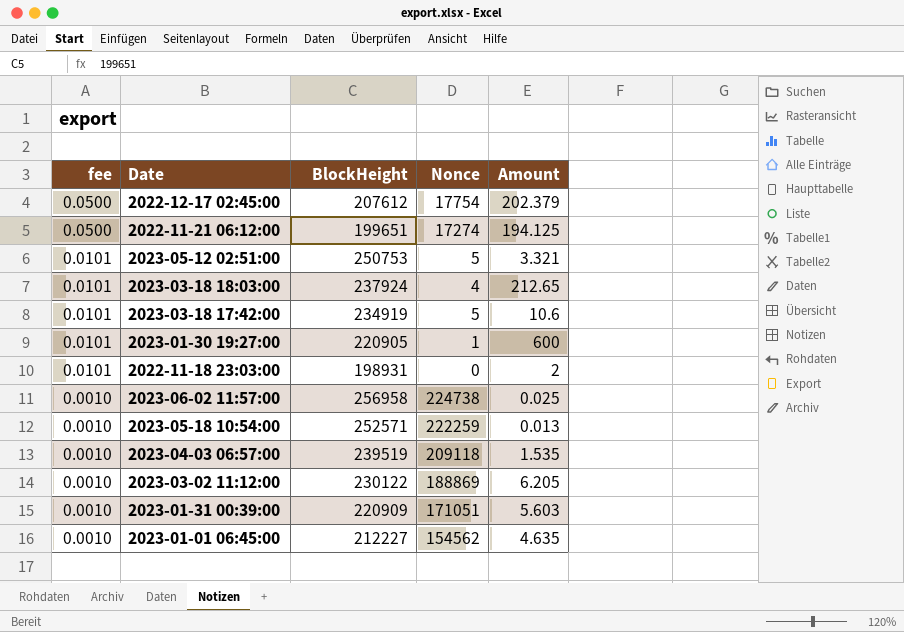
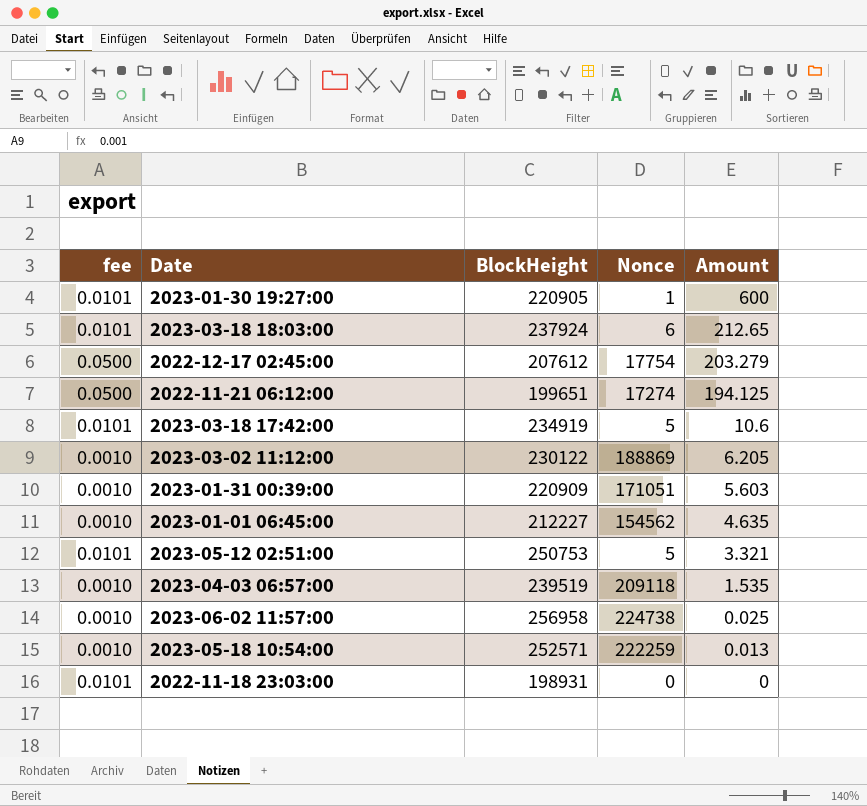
row order: fee descending -> Amount descending
2023-03-18 18:03:00 | Nonce: 4 -> 6
2022-12-17 02:45:00 | Amount: 202.379 -> 203.279
2022-11-18 23:03:00 | Amount: 2 -> 0

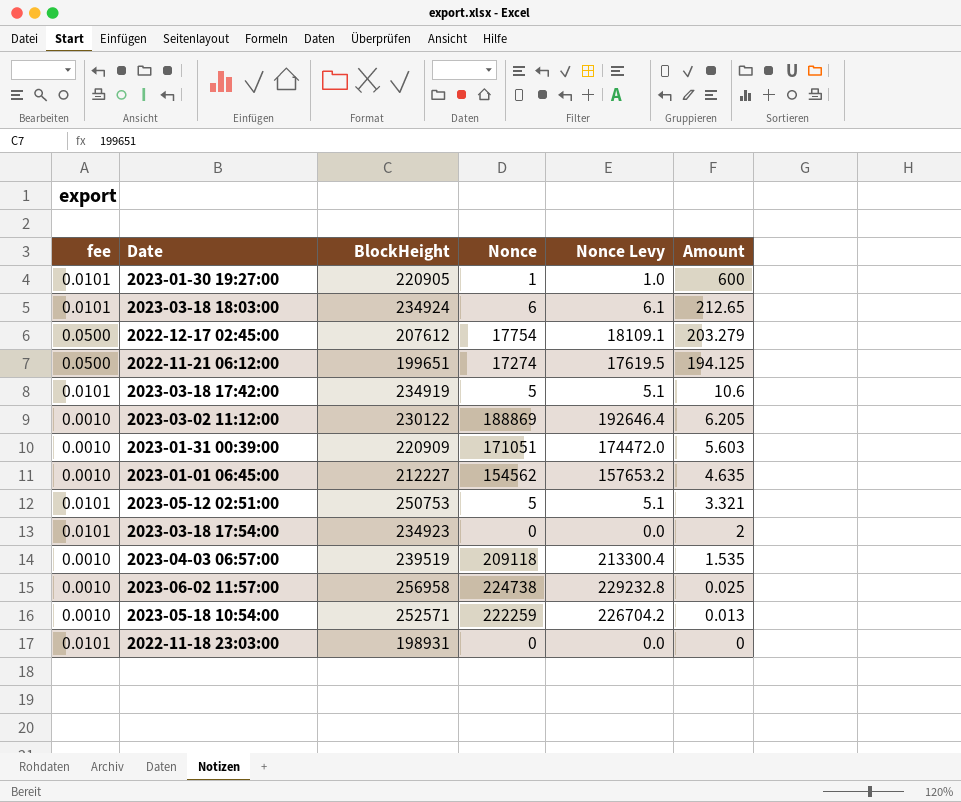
column Nonce Levy | formula: none -> [Nonce] * 1.02
2023-03-18 18:03:00 | BlockHeight: 237924 -> 234924
row 2023-03-18 17:54:00: none -> 0.0101 | 234923 | 0 | 0.0 | 2

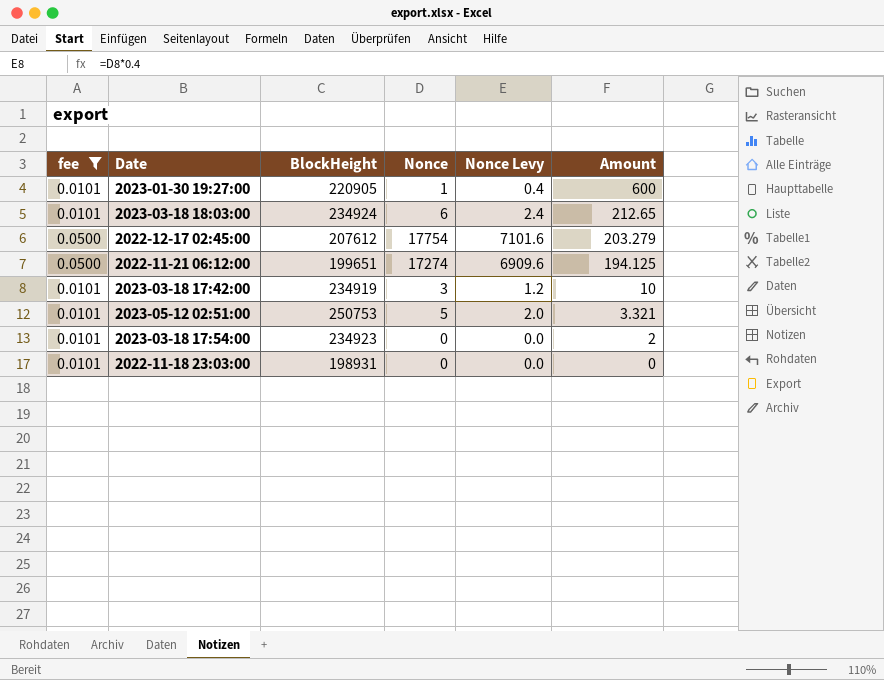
filter: none -> fee != 0.0010
column Nonce Levy | formula: [Nonce] * 1.02 -> [Nonce] * 0.4
2023-03-18 17:42:00 | Nonce: 5 -> 3
2023-03-18 17:42:00 | Amount: 10.6 -> 10

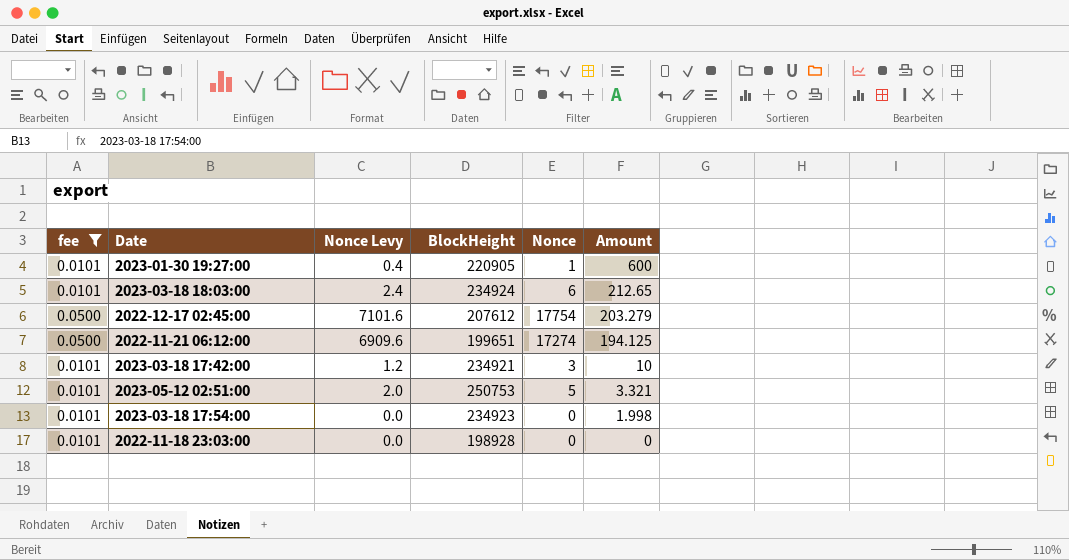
column Nonce Levy | position: 5 -> 3
2023-03-18 17:42:00 | BlockHeight: 234919 -> 234921
2023-03-18 17:54:00 | Amount: 2 -> 1.998
2022-11-18 23:03:00 | BlockHeight: 198931 -> 198928

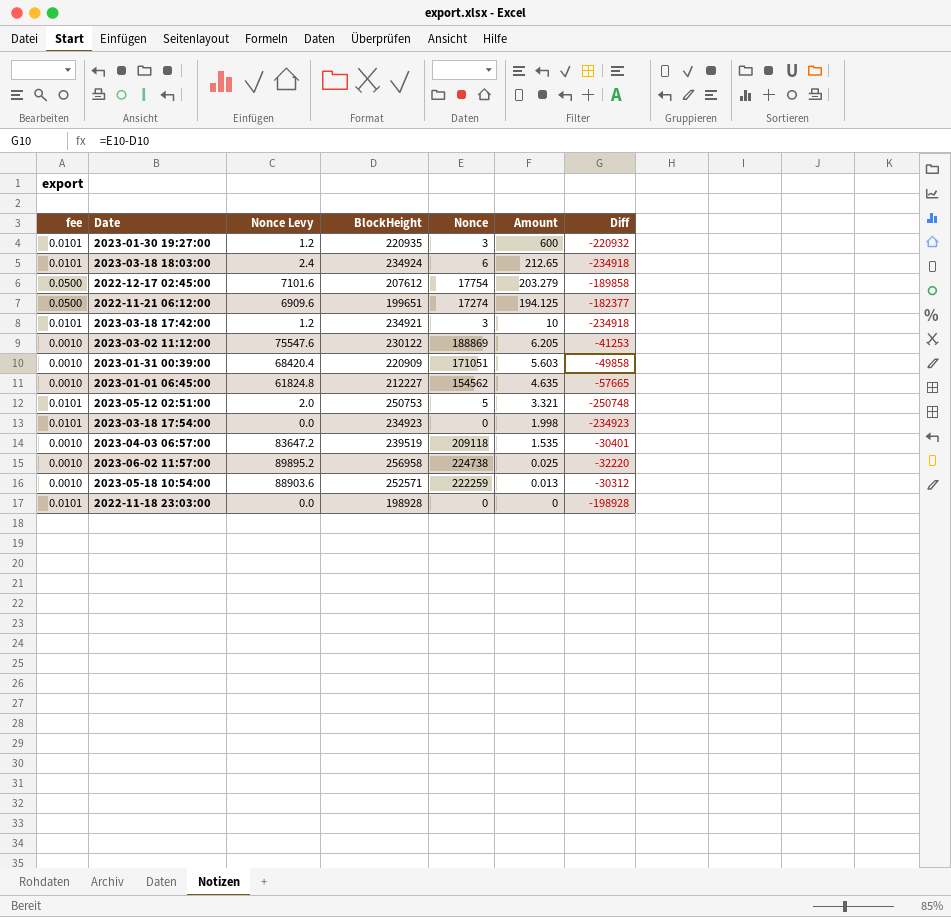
filter: fee != 0.0010 -> none
column Diff | formula: none -> [Nonce] - [BlockHeight]
2023-01-30 19:27:00 | Nonce Levy: 0.4 -> 1.2
2023-01-30 19:27:00 | BlockHeight: 220905 -> 220935
2023-01-30 19:27:00 | Nonce: 1 -> 3

